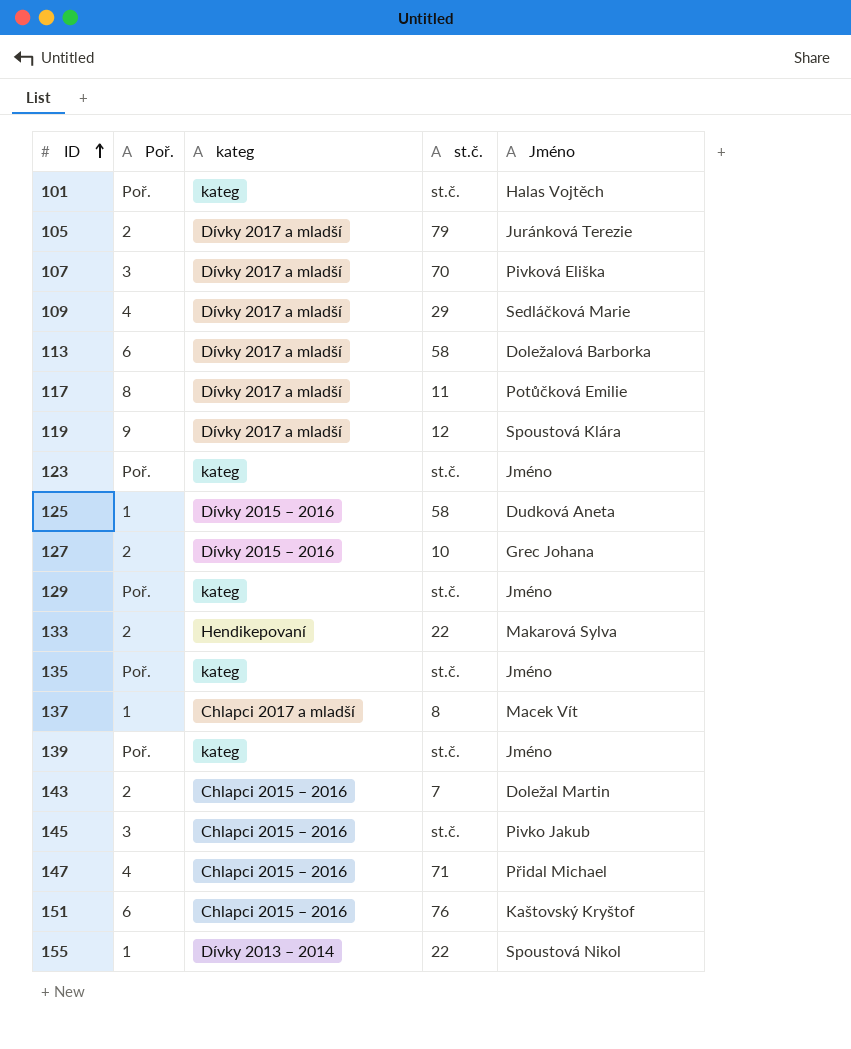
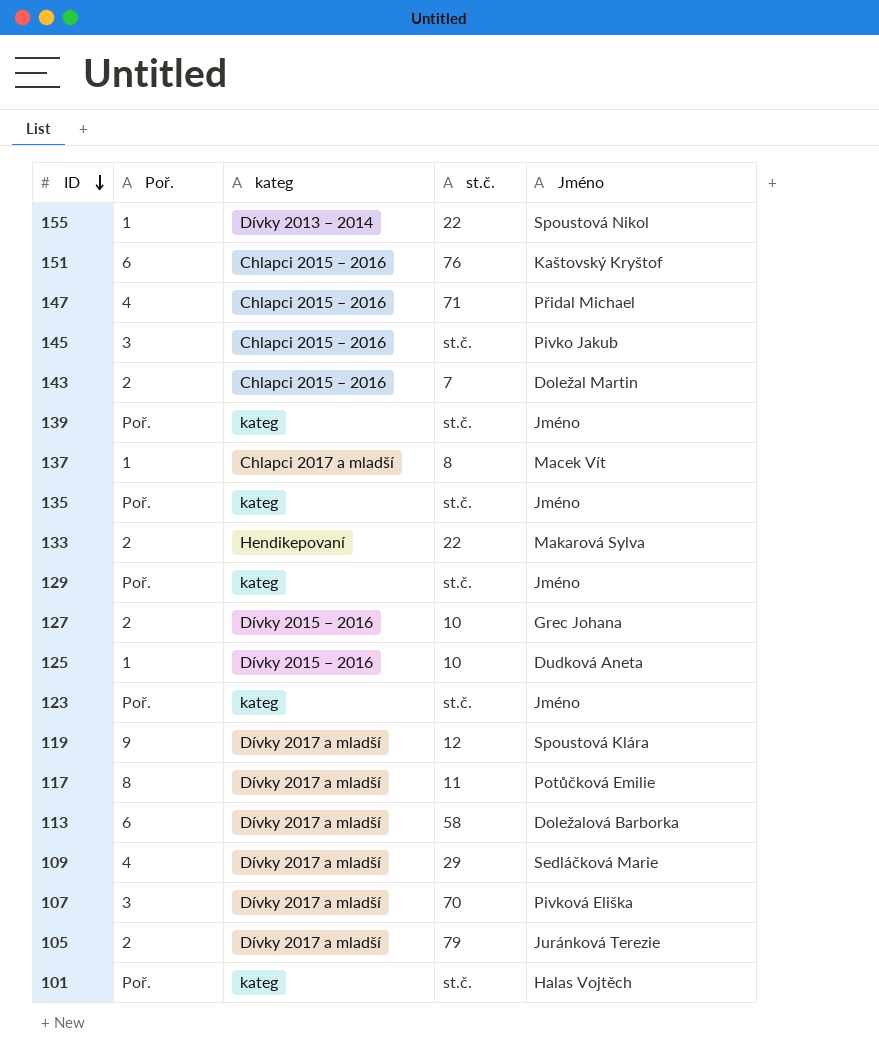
row order: ID ascending -> ID descending
125 | st.č.: 58 -> 10

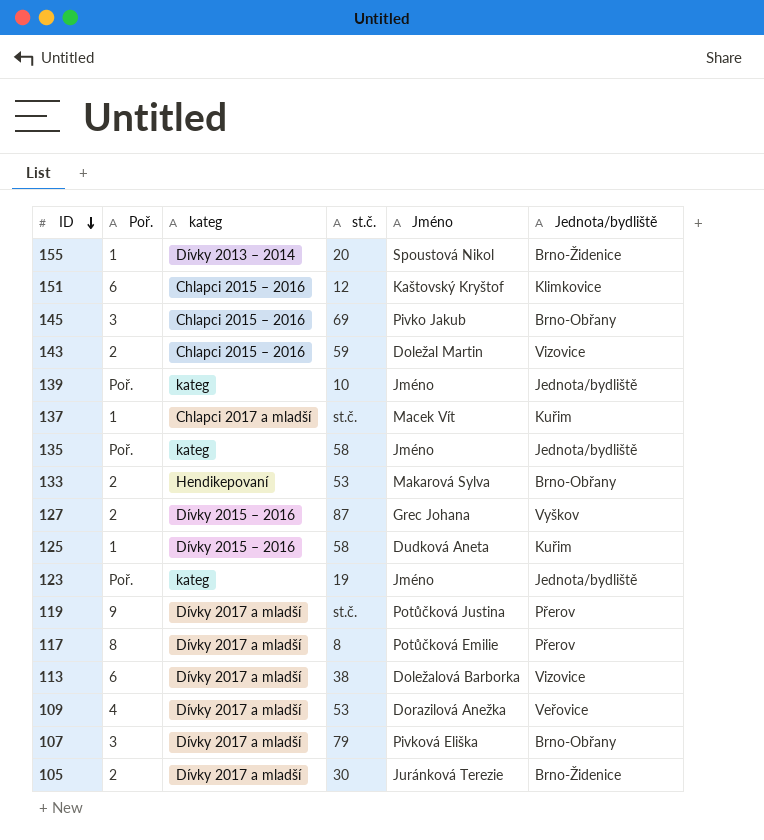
column Jednota/bydliště | position: none -> 6
row 147: 4 | Chlapci 2015 – 2016 | 71 | Přidal Michael -> none
row 129: Poř. | kateg | st.č. | Jméno -> none
row 101: Poř. | kateg | st.č. | Halas Vojtěch -> none
155 | st.č.: 22 -> 20
151 | st.č.: 76 -> 12
145 | st.č.: st.č. -> 69
143 | st.č.: 7 -> 59
139 | st.č.: st.č. -> 10
137 | st.č.: 8 -> st.č.
135 | st.č.: st.č. -> 58
133 | st.č.: 22 -> 53
127 | st.č.: 10 -> 87
125 | st.č.: 10 -> 58
123 | st.č.: st.č. -> 19
119 | st.č.: 12 -> st.č.
119 | Jméno: Spoustová Klára -> Potůčková Justina
117 | st.č.: 11 -> 8
113 | st.č.: 58 -> 38
109 | st.č.: 29 -> 53
109 | Jméno: Sedláčková Marie -> Dorazilová Anežka
107 | st.č.: 70 -> 79
105 | st.č.: 79 -> 30

